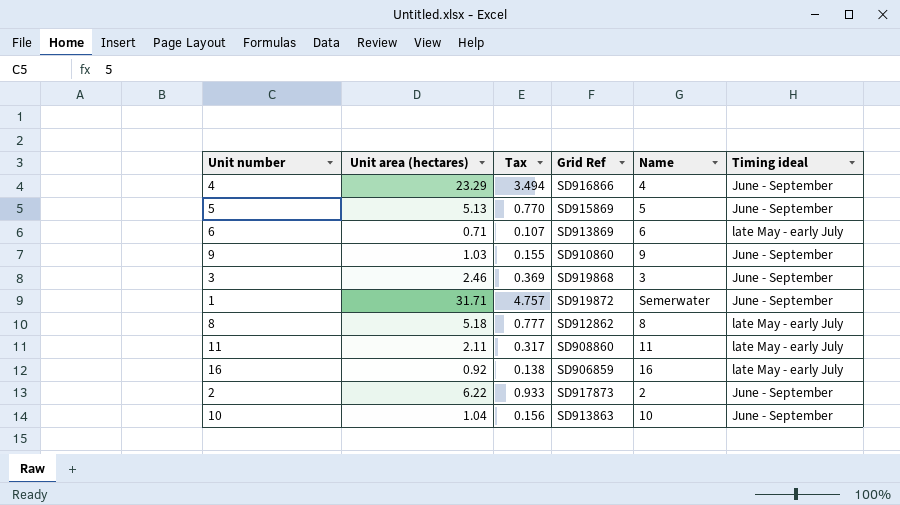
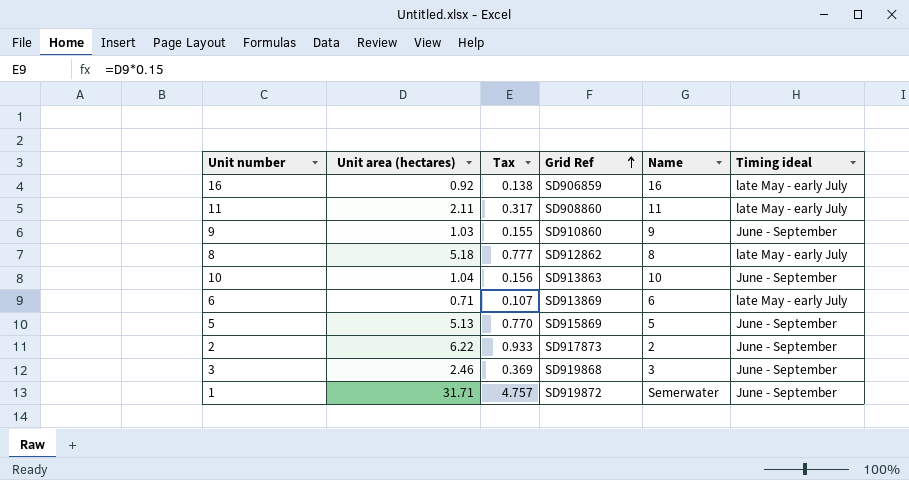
row order: none -> Grid Ref ascending
row 4: 23.29 | 3.494 | SD916866 | 4 | June - September -> none

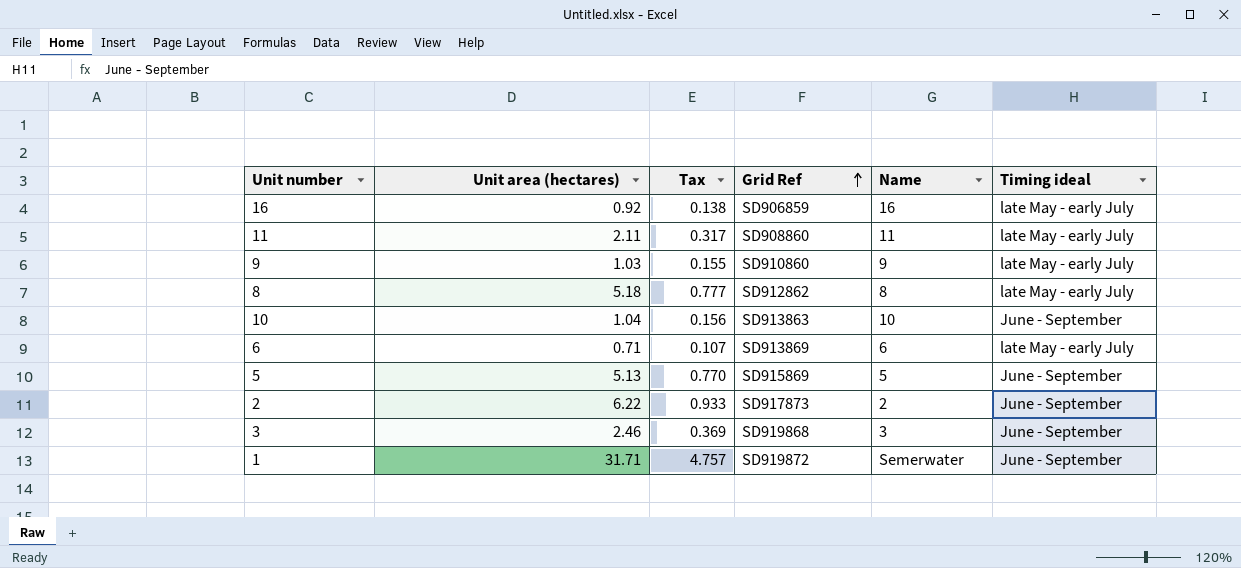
9 | Timing ideal: June - September -> late May - early July

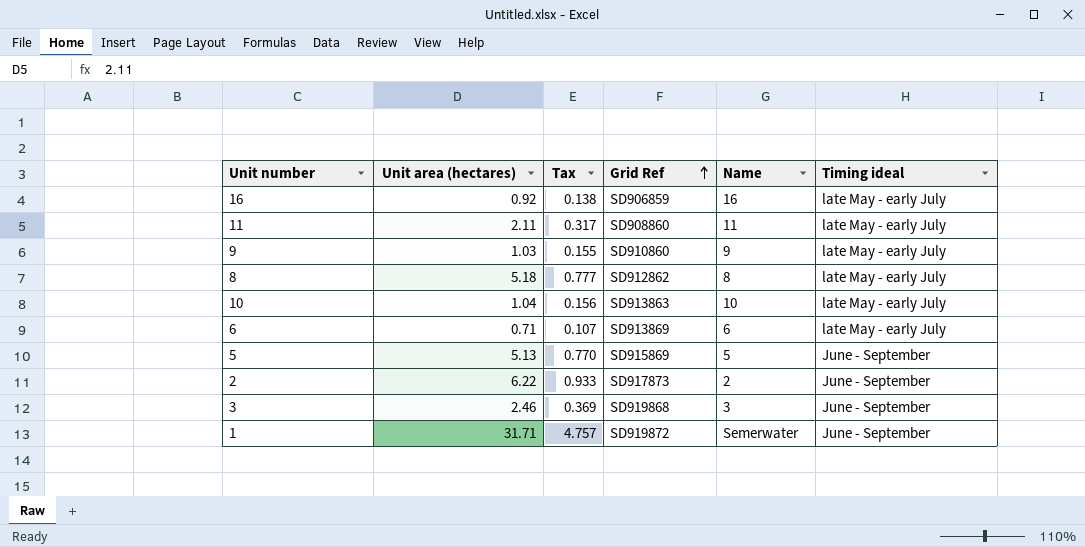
10 | Timing ideal: June - September -> late May - early July

